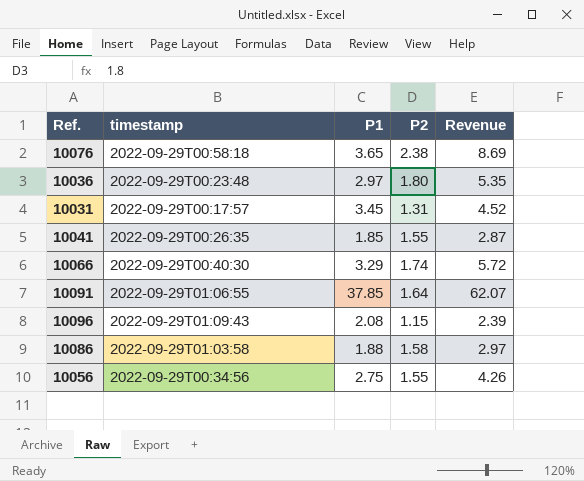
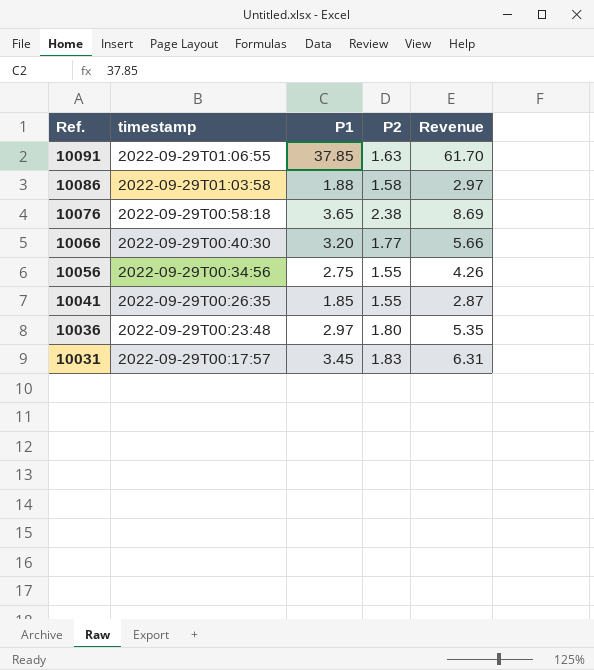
row order: none -> Ref. descending
row 10096: 2022-09-29T01:09:43 | 2.08 | 1.15 | 2.39 -> none
10091 | P2: 1.64 -> 1.63
10091 | Revenue: 62.07 -> 61.70
10066 | P1: 3.29 -> 3.20
10066 | P2: 1.74 -> 1.77
10066 | Revenue: 5.72 -> 5.66
10031 | P2: 1.31 -> 1.83
10031 | Revenue: 4.52 -> 6.31

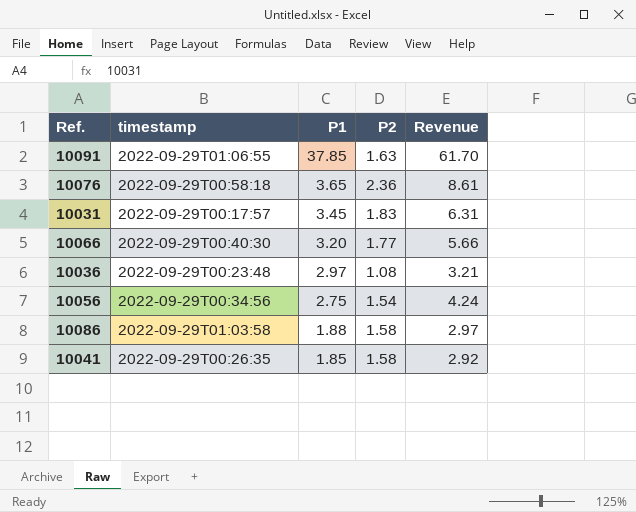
row order: Ref. descending -> P1 descending
10076 | P2: 2.38 -> 2.36
10076 | Revenue: 8.69 -> 8.61
10036 | P2: 1.80 -> 1.08
10036 | Revenue: 5.35 -> 3.21
10056 | P2: 1.55 -> 1.54
10056 | Revenue: 4.26 -> 4.24
10041 | P2: 1.55 -> 1.58
10041 | Revenue: 2.87 -> 2.92

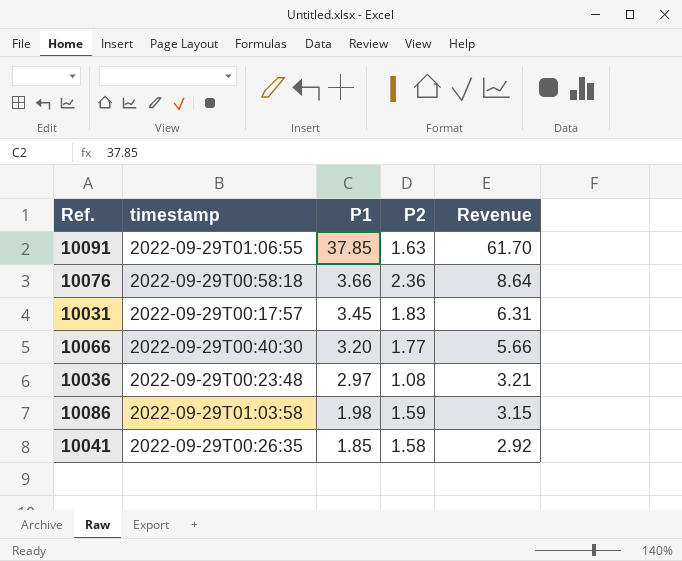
row 10056: 2022-09-29T00:34:56 | 2.75 | 1.54 | 4.24 -> none
10076 | P1: 3.65 -> 3.66
10076 | Revenue: 8.61 -> 8.64
10086 | P1: 1.88 -> 1.98
10086 | P2: 1.58 -> 1.59
10086 | Revenue: 2.97 -> 3.15

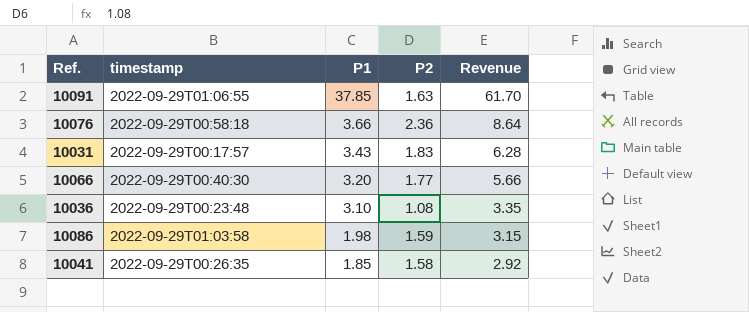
10031 | P1: 3.45 -> 3.43
10031 | Revenue: 6.31 -> 6.28
10036 | P1: 2.97 -> 3.10
10036 | Revenue: 3.21 -> 3.35

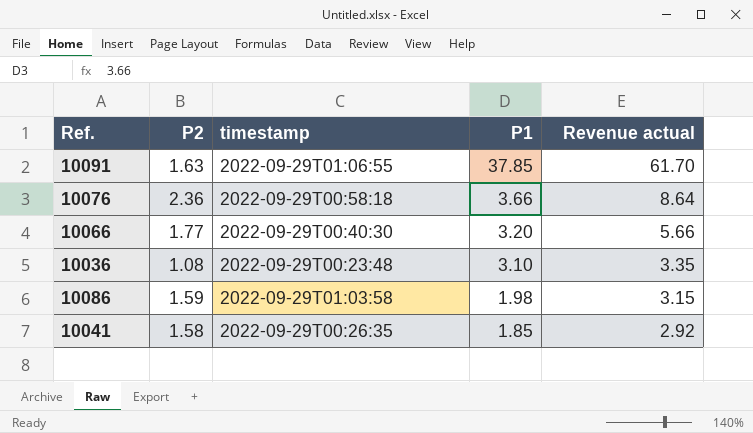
column P2 | position: 4 -> 2
column name: Revenue -> Revenue actual
row 10031: 2022-09-29T00:17:57 | 3.43 | 1.83 | 6.28 -> none

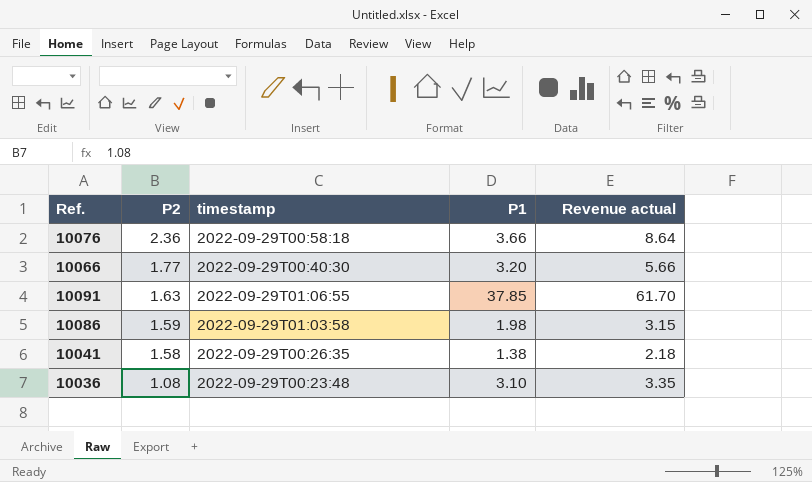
row order: P1 descending -> P2 descending
10041 | P1: 1.85 -> 1.38
10041 | Revenue actual: 2.92 -> 2.18

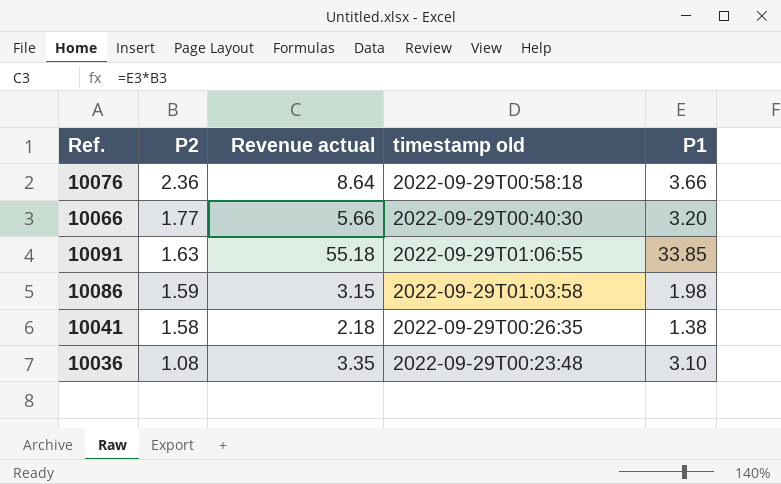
column Revenue actual | position: 5 -> 3
column name: timestamp -> timestamp old
10091 | Revenue actual: 61.70 -> 55.18
10091 | P1: 37.85 -> 33.85

